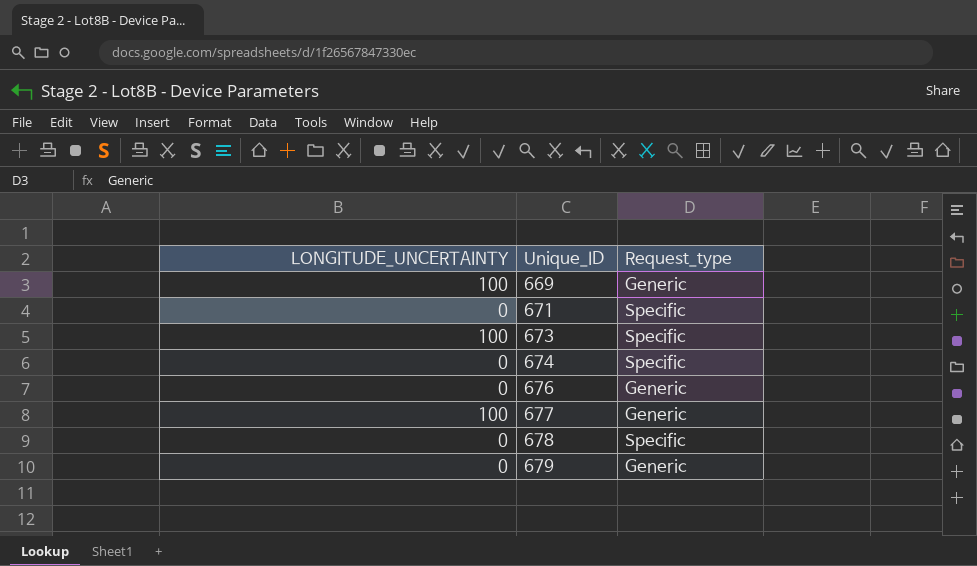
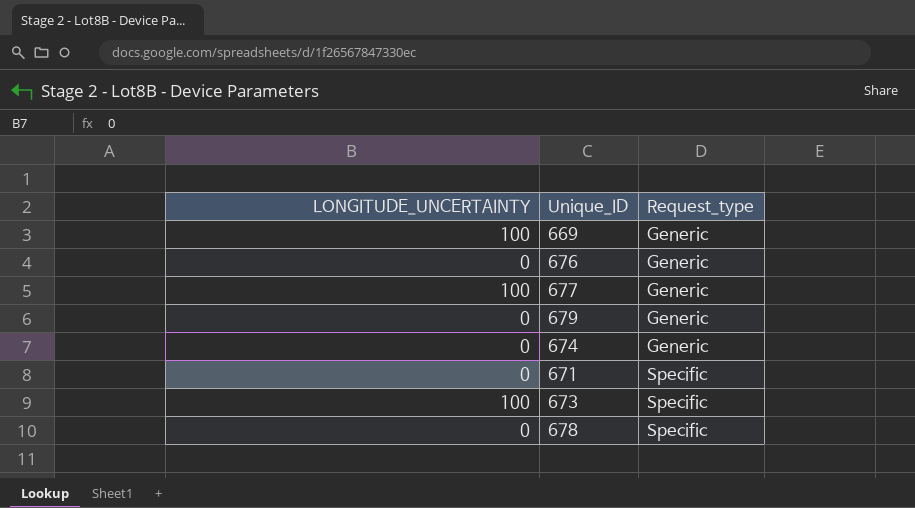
row order: Unique_ID ascending -> Request_type ascending
674 | Request_type: Specific -> Generic

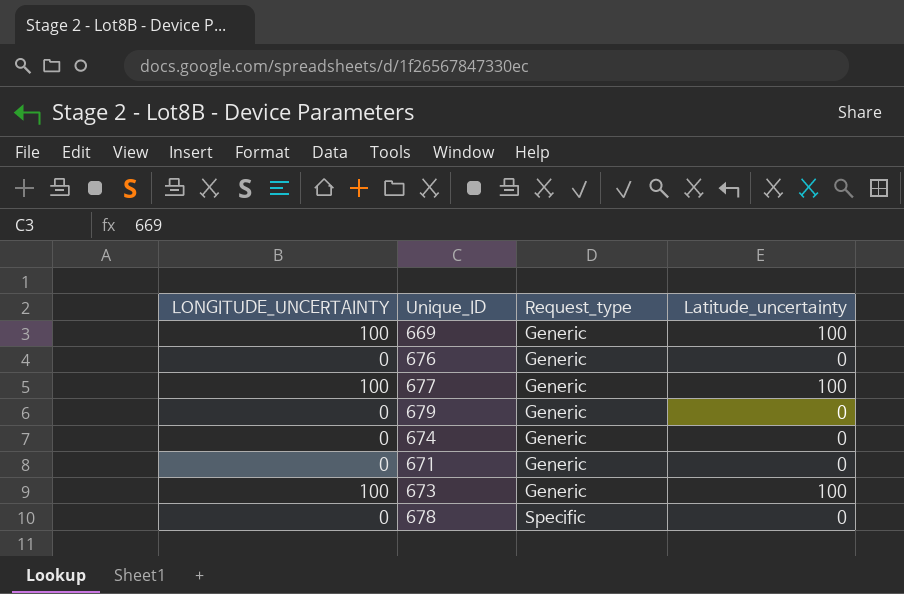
column Latitude_uncertainty | position: none -> 4
671 | Request_type: Specific -> Generic
673 | Request_type: Specific -> Generic

